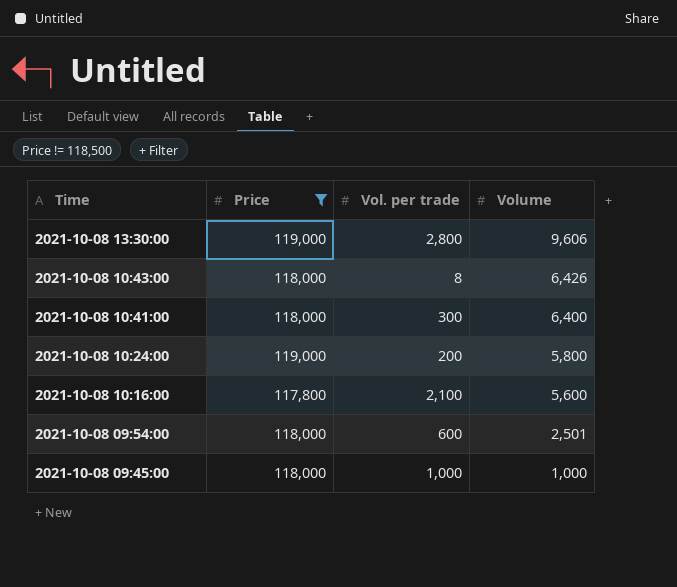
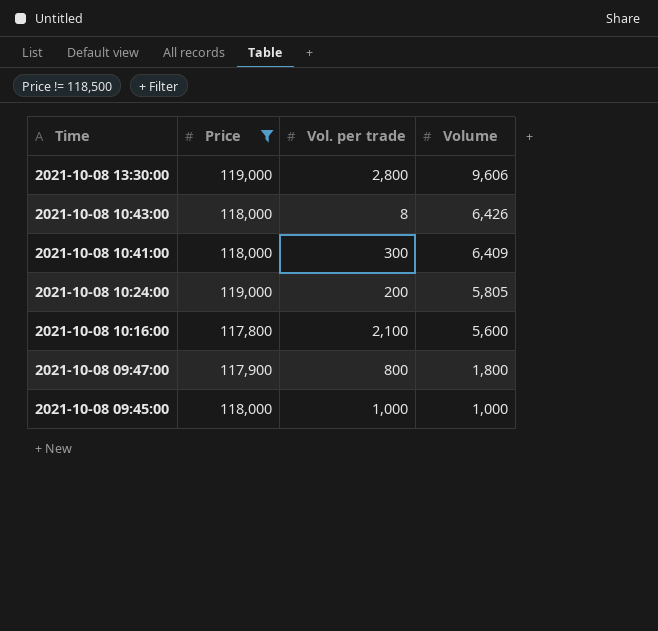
row 2021-10-08 09:54:00: 118,000 | 600 | 2,501 -> none
2021-10-08 10:41:00 | Volume: 6,400 -> 6,409
2021-10-08 10:24:00 | Volume: 5,800 -> 5,805
row 2021-10-08 09:47:00: none -> 117,900 | 800 | 1,800

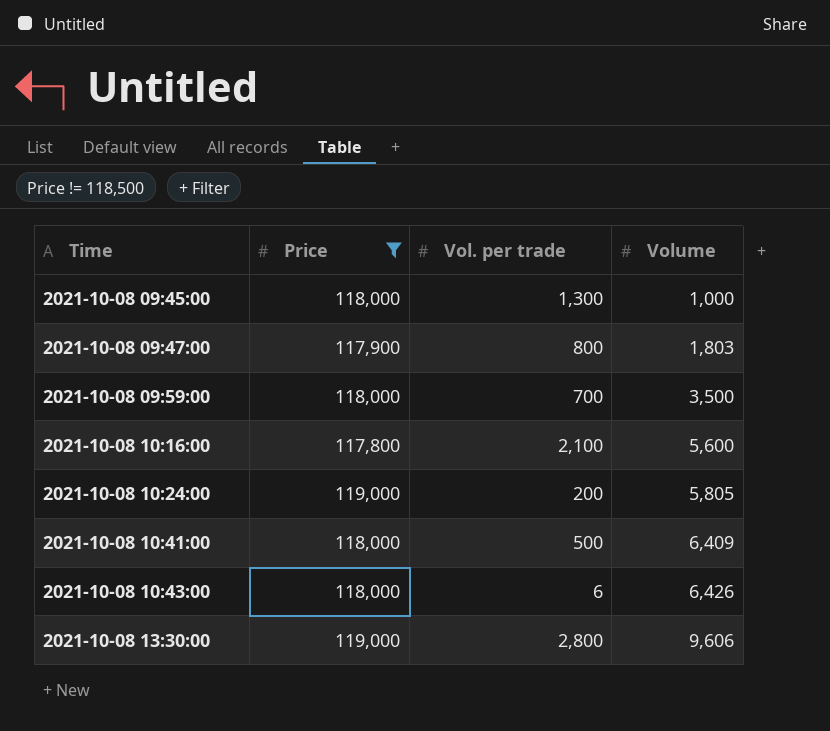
row order: Time descending -> Time ascending
2021-10-08 09:45:00 | Vol. per trade: 1,000 -> 1,300
2021-10-08 09:47:00 | Volume: 1,800 -> 1,803
row 2021-10-08 09:59:00: none -> 118,000 | 700 | 3,500
2021-10-08 10:41:00 | Vol. per trade: 300 -> 500
2021-10-08 10:43:00 | Vol. per trade: 8 -> 6

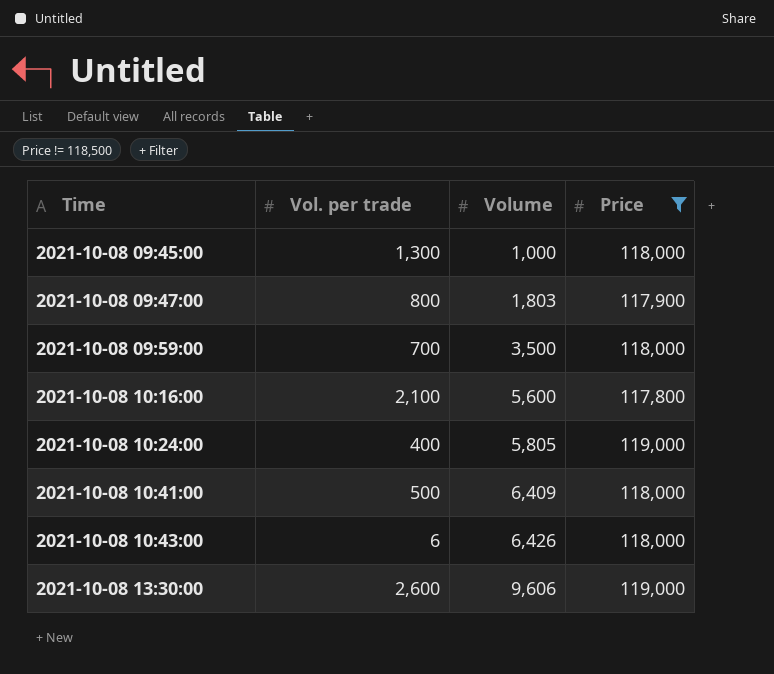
column Price | position: 2 -> 4
2021-10-08 10:24:00 | Vol. per trade: 200 -> 400
2021-10-08 13:30:00 | Vol. per trade: 2,800 -> 2,600

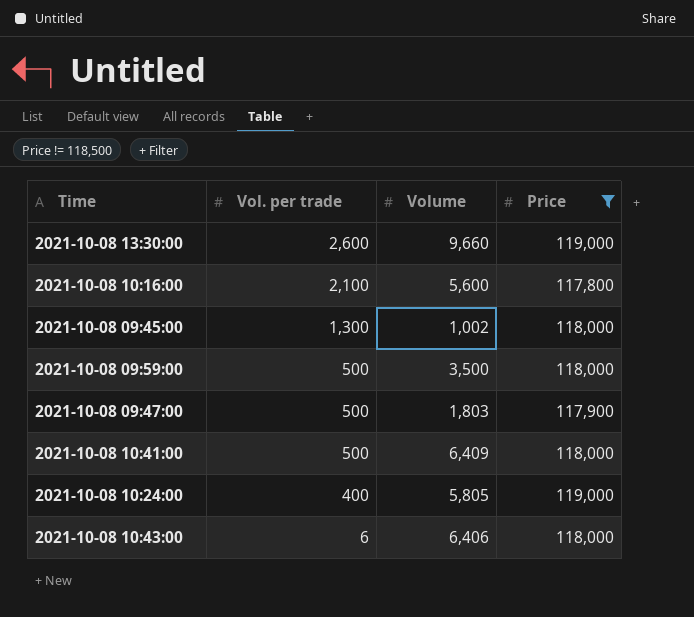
row order: Time ascending -> Vol. per trade descending
2021-10-08 13:30:00 | Volume: 9,606 -> 9,660
2021-10-08 09:45:00 | Volume: 1,000 -> 1,002
2021-10-08 09:59:00 | Vol. per trade: 700 -> 500
2021-10-08 09:47:00 | Vol. per trade: 800 -> 500
2021-10-08 10:43:00 | Volume: 6,426 -> 6,406

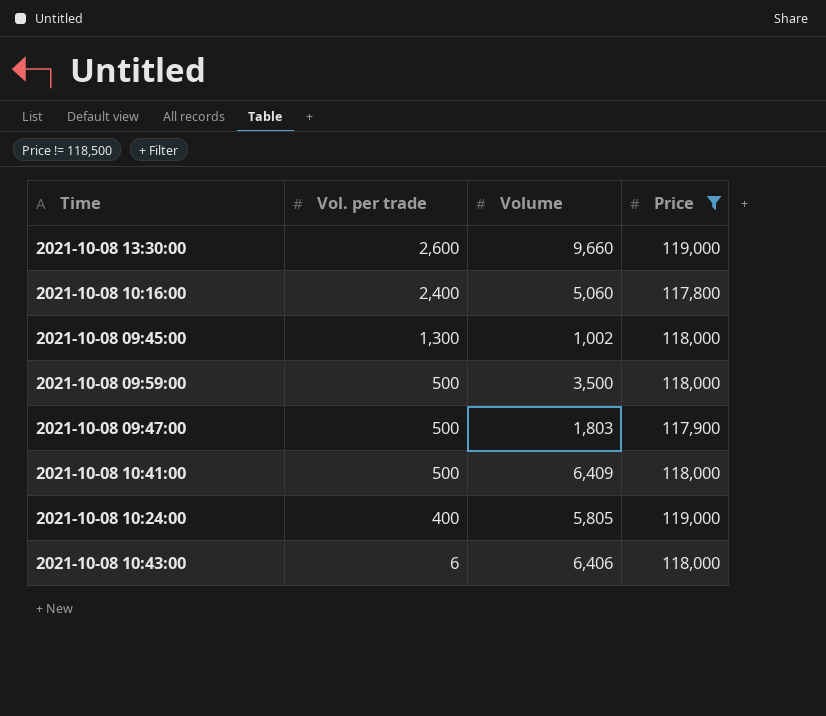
2021-10-08 10:16:00 | Vol. per trade: 2,100 -> 2,400
2021-10-08 10:16:00 | Volume: 5,600 -> 5,060

